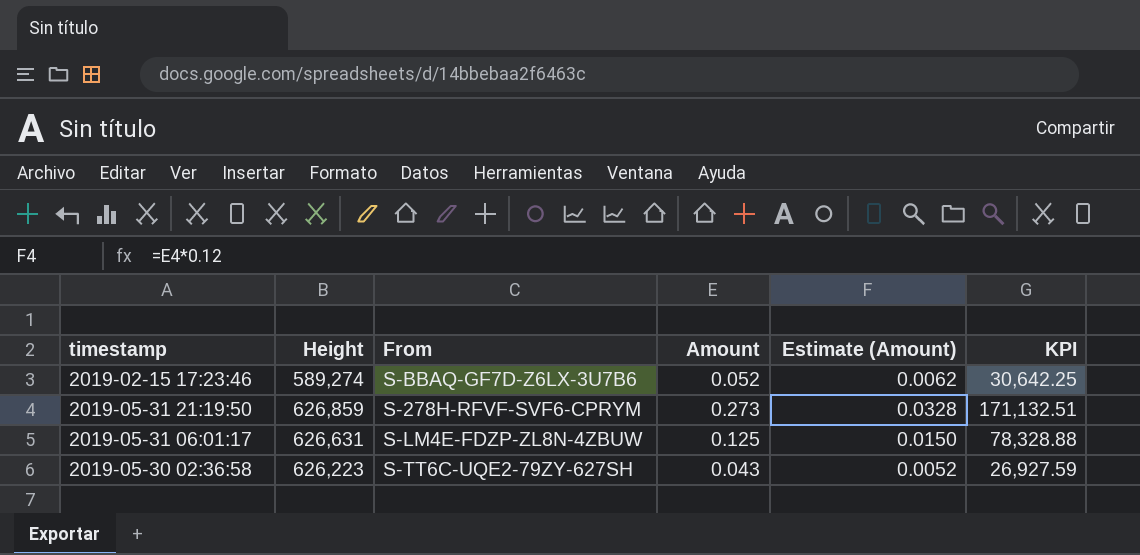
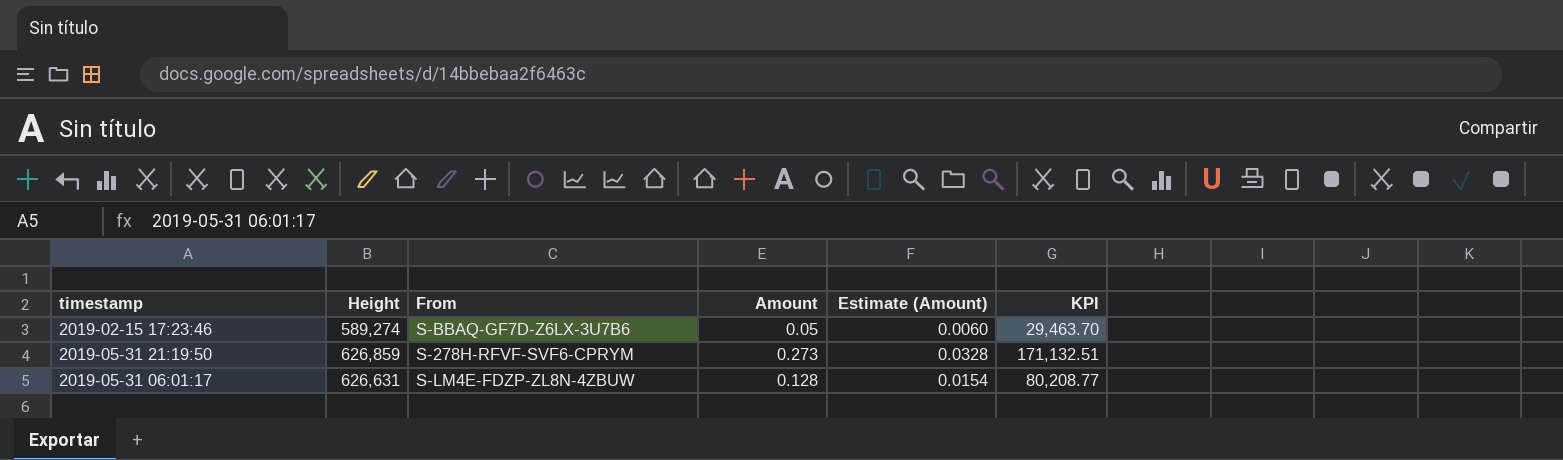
row 2019-05-30 02:36:58: 626,223 | S-TT6C-UQE2-79ZY-627SH | 0.043 | 0.0052 | 26,927.59 -> none
2019-02-15 17:23:46 | Amount: 0.052 -> 0.05
2019-02-15 17:23:46 | Estimate (Amount): 0.0062 -> 0.0060
2019-02-15 17:23:46 | KPI: 30,642.25 -> 29,463.70
2019-05-31 06:01:17 | Amount: 0.125 -> 0.128
2019-05-31 06:01:17 | Estimate (Amount): 0.0150 -> 0.0154
2019-05-31 06:01:17 | KPI: 78,328.88 -> 80,208.77

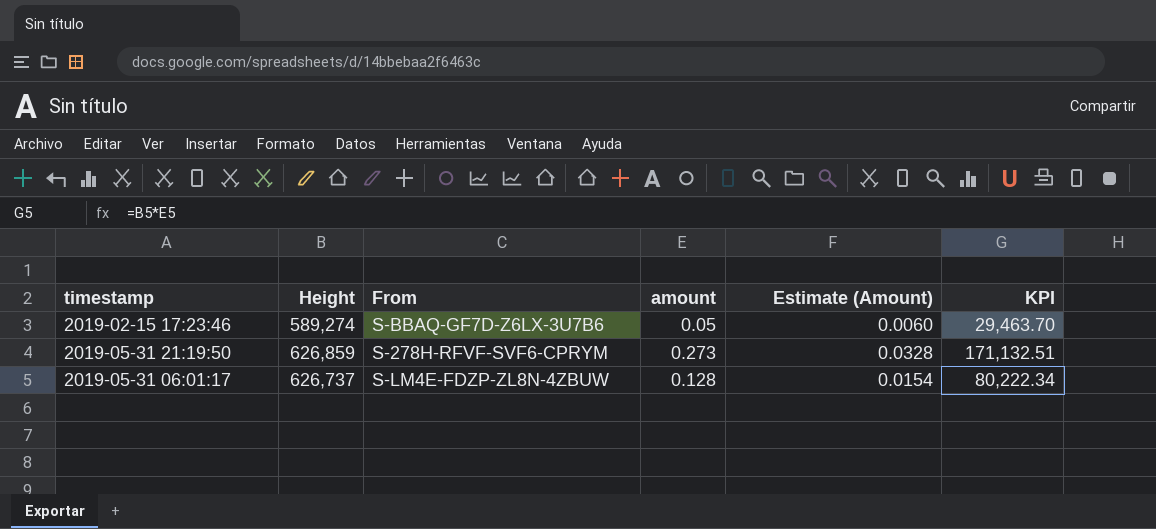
column name: Amount -> amount
2019-05-31 06:01:17 | Height: 626,631 -> 626,737
2019-05-31 06:01:17 | KPI: 80,208.77 -> 80,222.34

